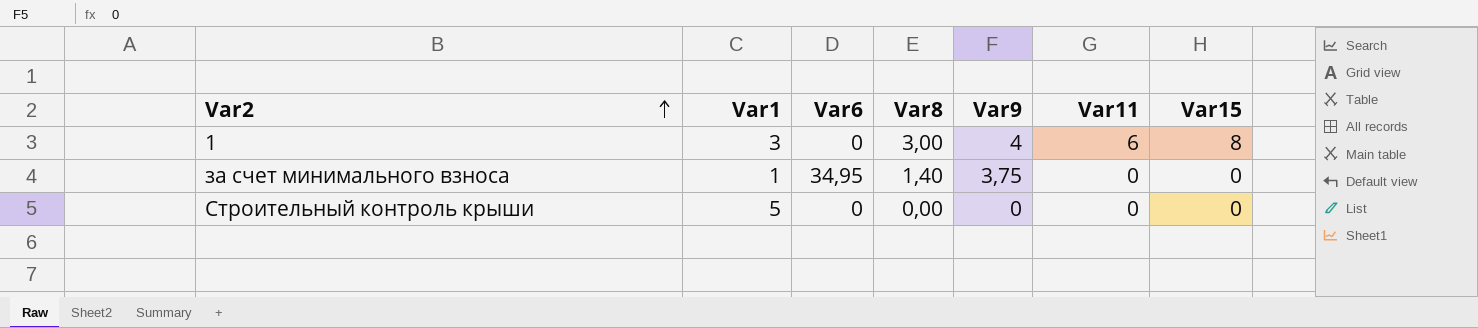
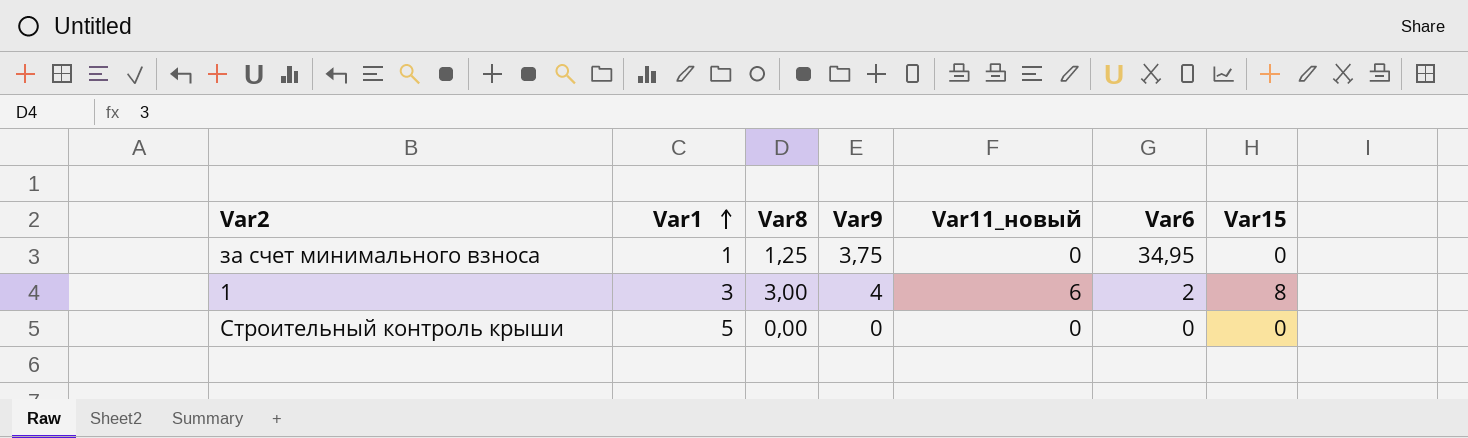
row order: Var2 ascending -> Var1 ascending
column name: Var11 -> Var11_новый
column Var6 | position: 3 -> 6
за счет минимального взноса | Var8: 1,40 -> 1,25
1 | Var6: 0 -> 2

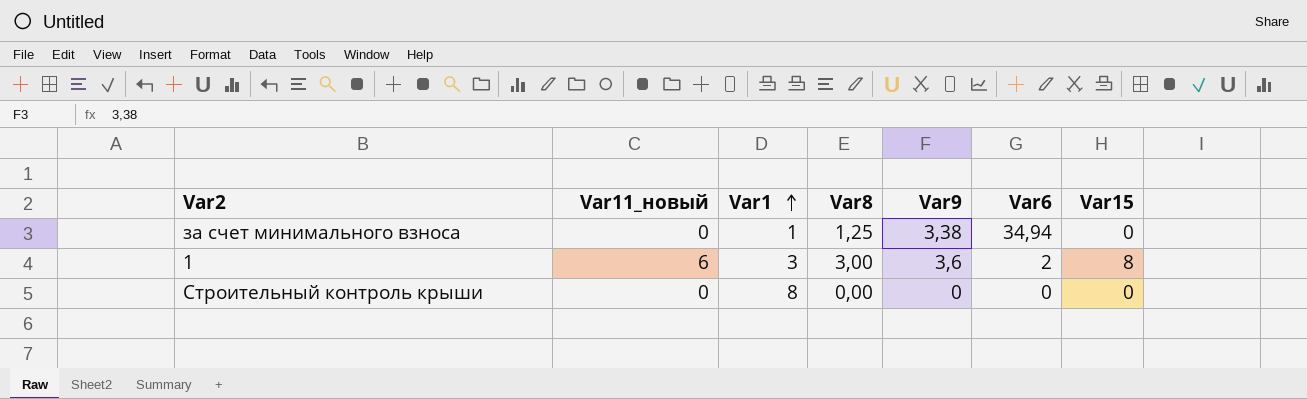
column Var11_новый | position: 5 -> 2
за счет минимального взноса | Var9: 3,75 -> 3,38
за счет минимального взноса | Var6: 34,95 -> 34,94
1 | Var9: 4 -> 3,6
Строительный контроль крыши | Var1: 5 -> 8

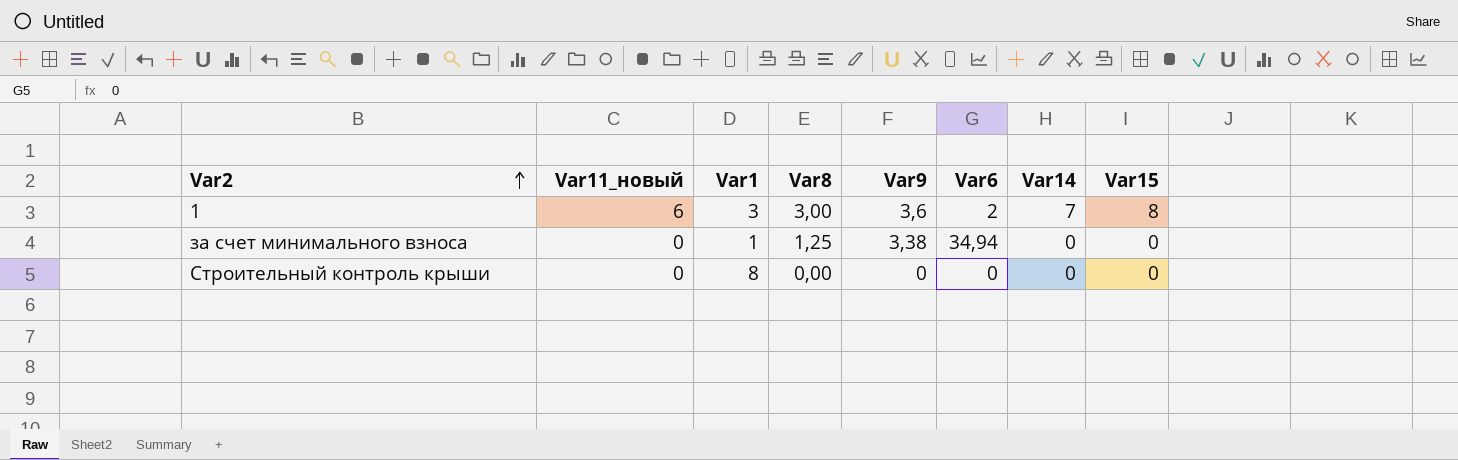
row order: Var1 ascending -> Var2 ascending
column Var14 | position: none -> 7

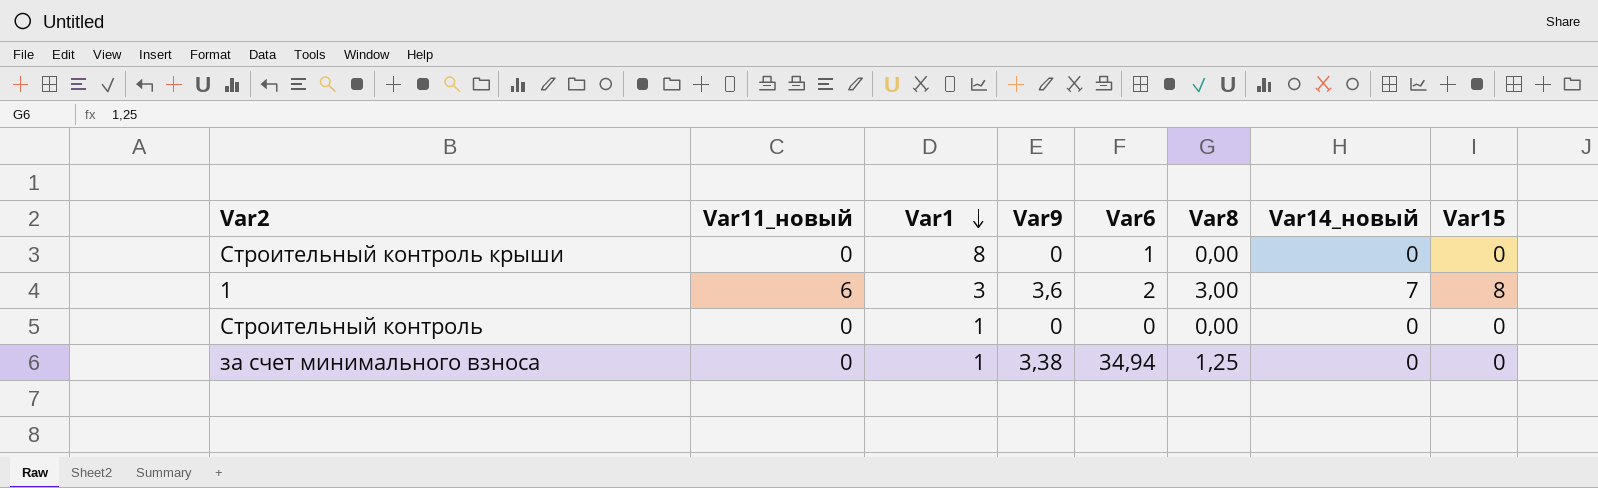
row order: Var2 ascending -> Var1 descending
column Var8 | position: 4 -> 6
column name: Var14 -> Var14_новый
Строительный контроль крыши | Var6: 0 -> 1
row Строительный контроль: none -> 0 | 1 | 0 | 0 | 0,00 | 0 | 0

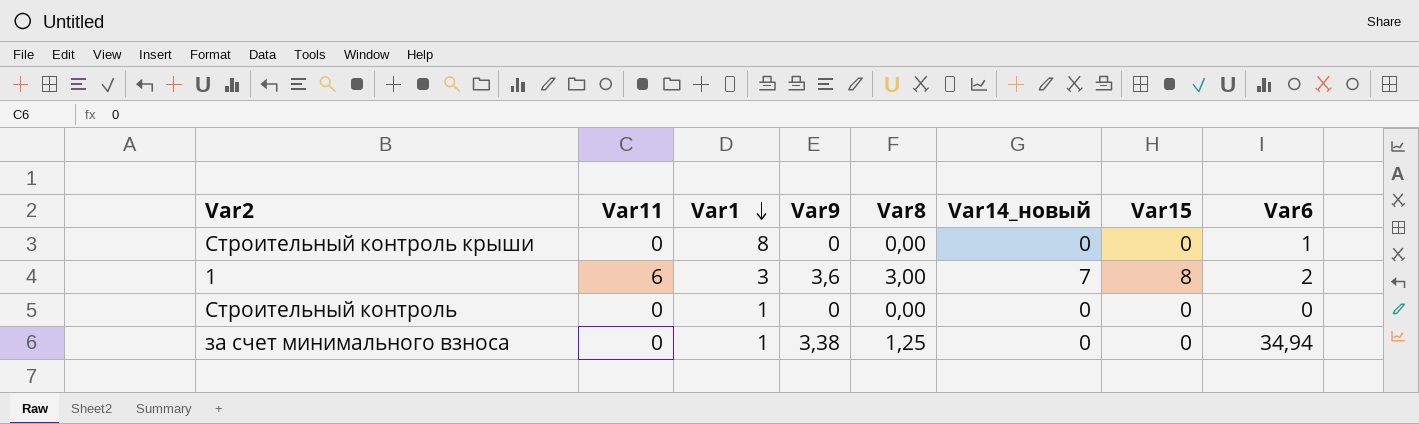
column name: Var11_новый -> Var11
column Var6 | position: 5 -> 8

